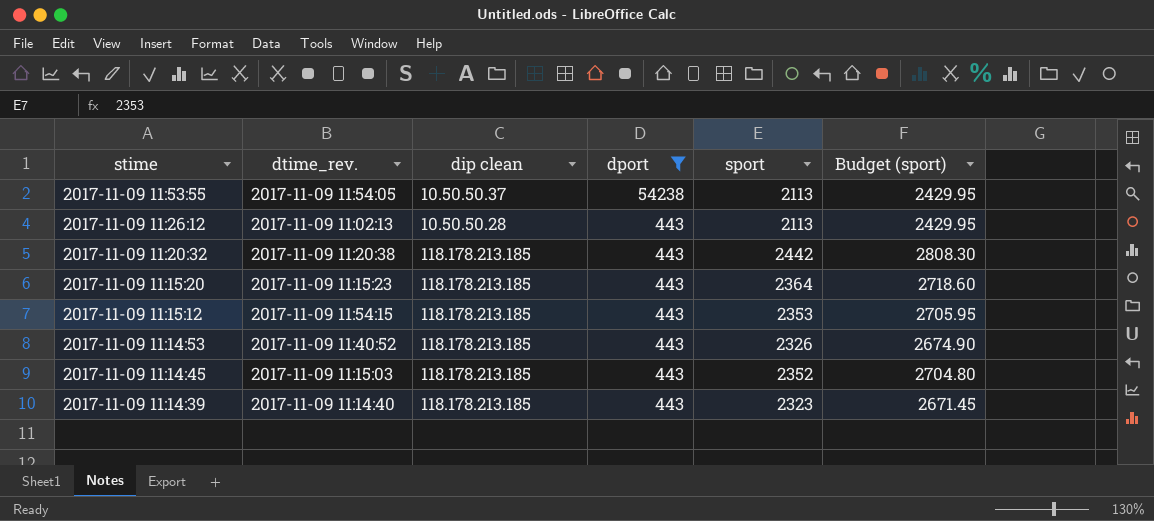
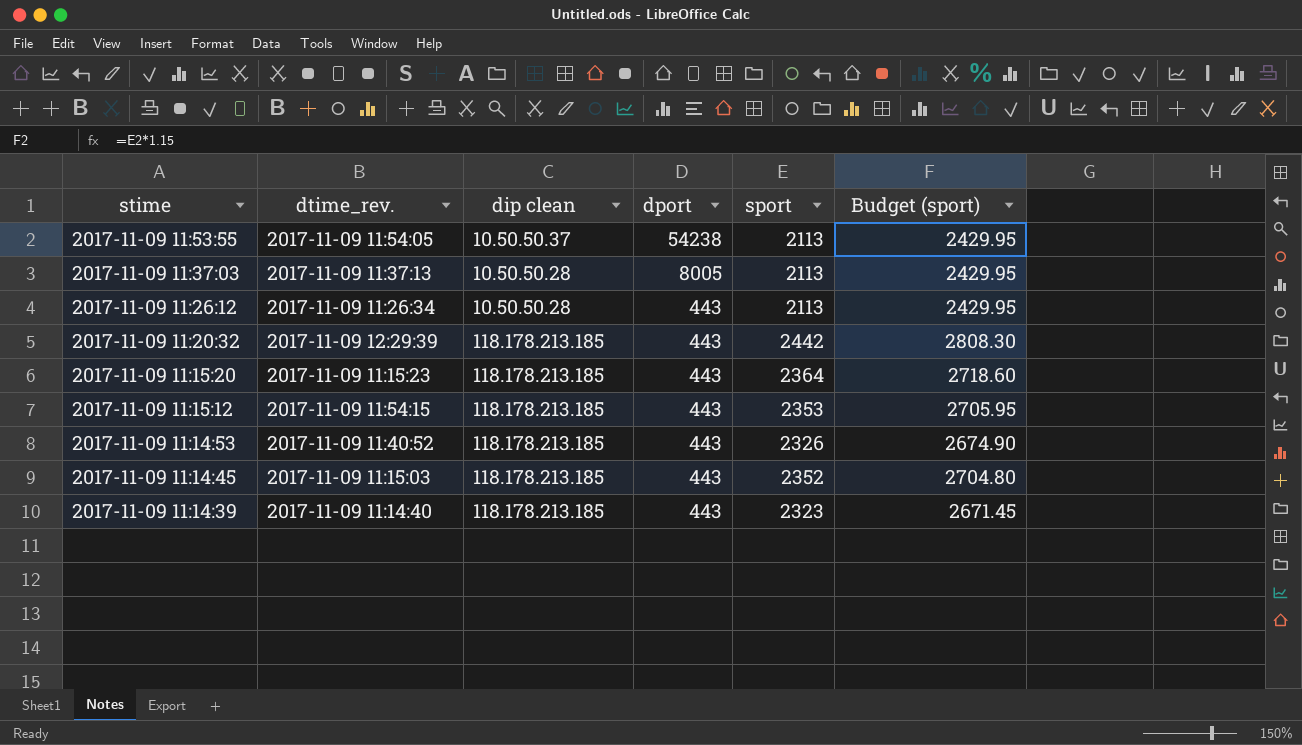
filter: dport != 8005 -> none
2017-11-09 11:26:12 | dtime_rev.: 2017-11-09 11:02:13 -> 2017-11-09 11:26:34
2017-11-09 11:20:32 | dtime_rev.: 2017-11-09 11:20:38 -> 2017-11-09 12:29:39

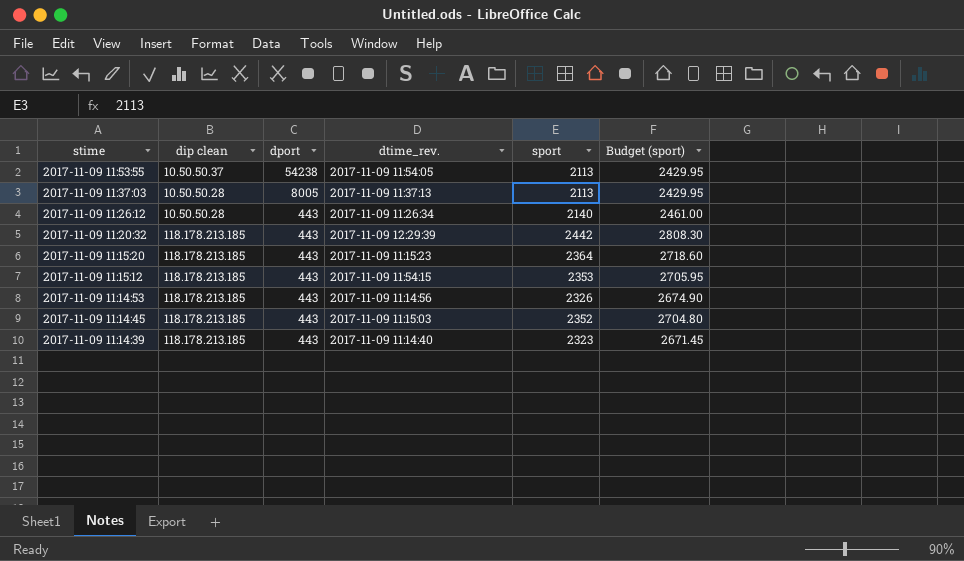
column dtime_rev. | position: 2 -> 4
2017-11-09 11:26:12 | sport: 2113 -> 2140
2017-11-09 11:26:12 | Budget (sport): 2429.95 -> 2461.00
2017-11-09 11:14:53 | dtime_rev.: 2017-11-09 11:40:52 -> 2017-11-09 11:14:56

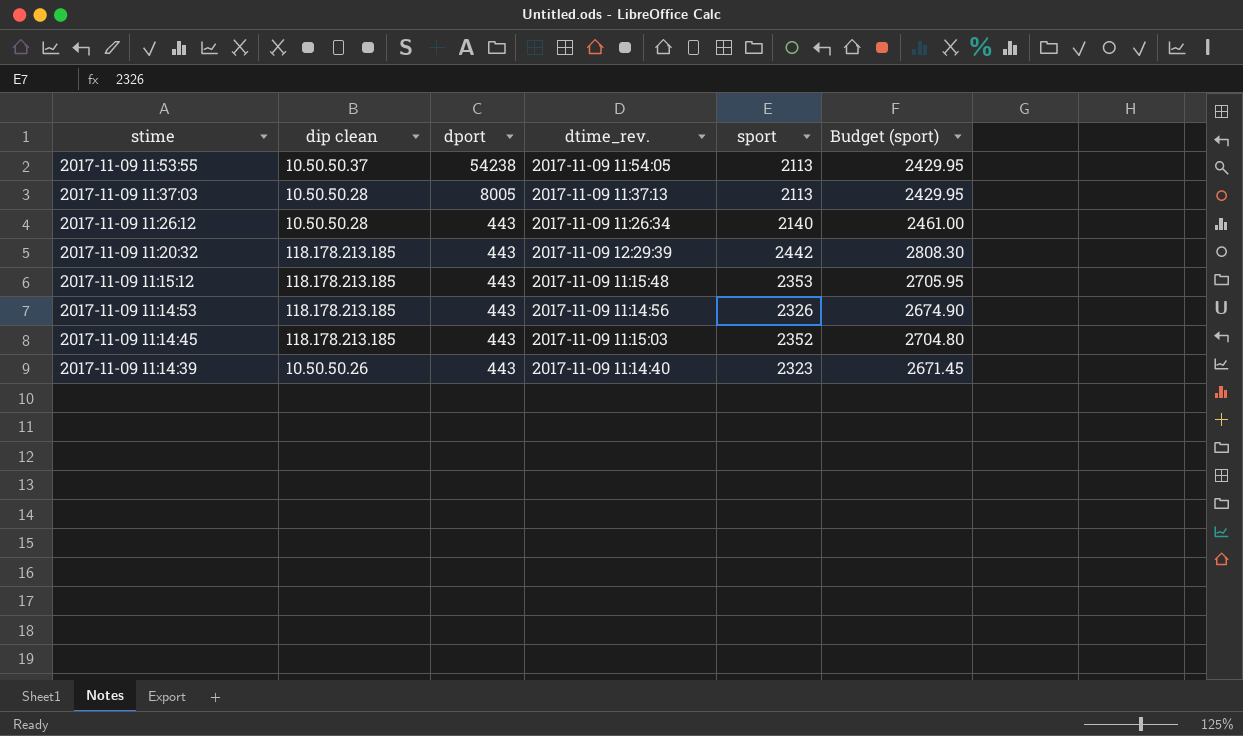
row 2017-11-09 11:15:20: 118.178.213.185 | 443 | 2017-11-09 11:15:23 | 2364 | 2718.60 -> none
2017-11-09 11:15:12 | dtime_rev.: 2017-11-09 11:54:15 -> 2017-11-09 11:15:48
2017-11-09 11:14:39 | dip clean: 118.178.213.185 -> 10.50.50.26

